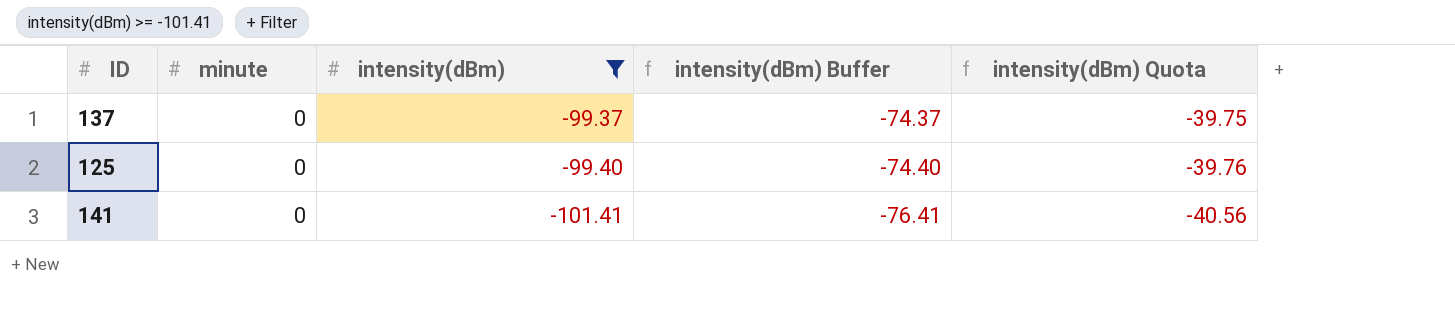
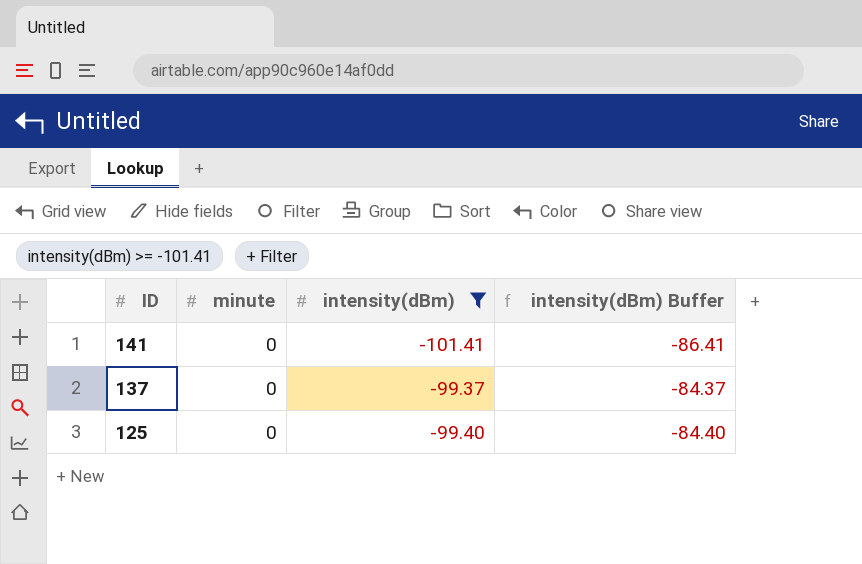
row order: intensity(dBm) descending -> ID descending
column intensity(dBm) Quota | formula: [intensity(dBm)] * 0.4 -> none
column intensity(dBm) Buffer | formula: [intensity(dBm)] + 25 -> [intensity(dBm)] + 15

